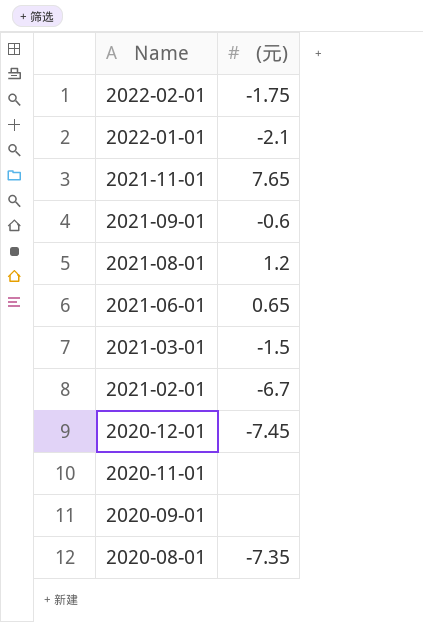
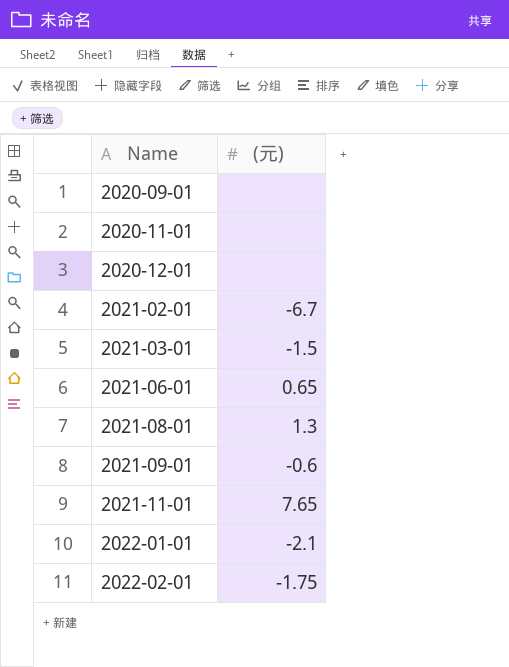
row order: Name descending -> Name ascending
row 2020-08-01: -7.35 -> none
2020-12-01 | (元): -7.45 -> none
2021-08-01 | (元): 1.2 -> 1.3

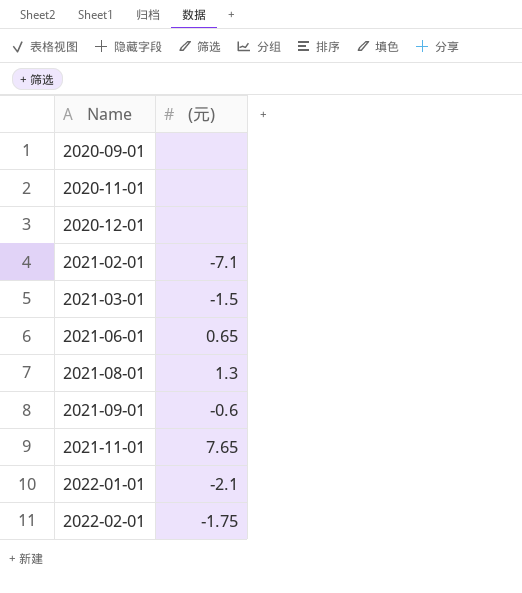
2021-02-01 | (元): -6.7 -> -7.1

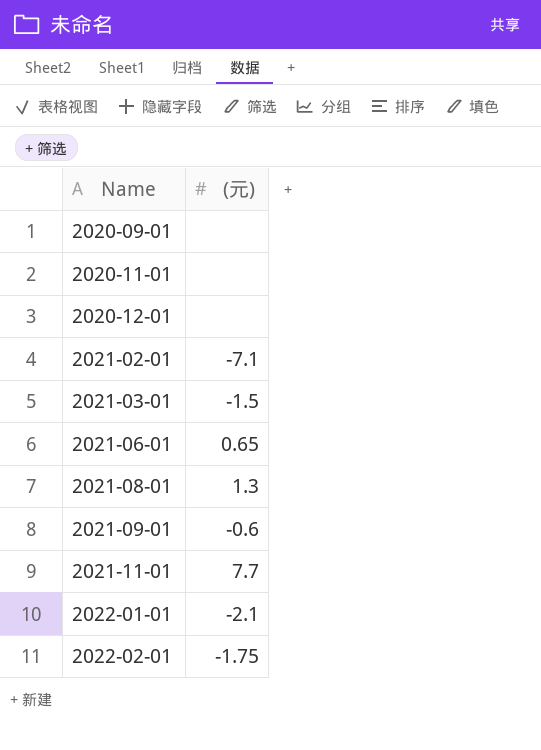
2021-11-01 | (元): 7.65 -> 7.7

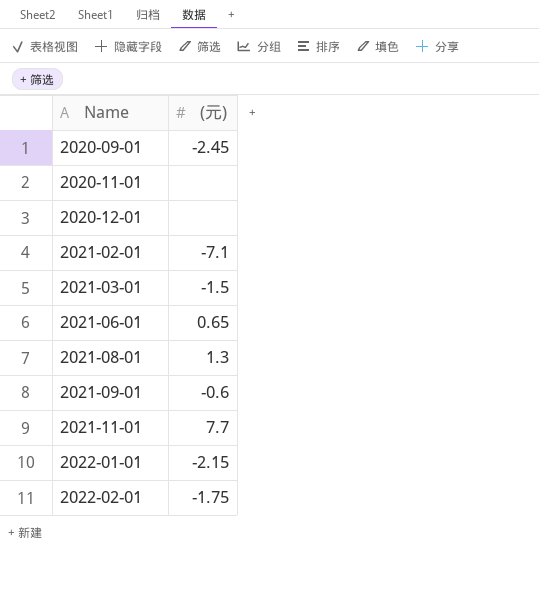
2020-09-01 | (元): none -> -2.45
2022-01-01 | (元): -2.1 -> -2.15

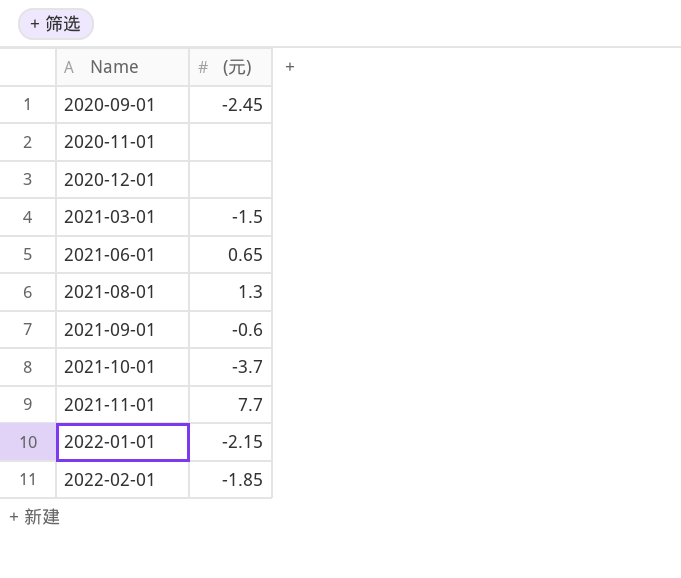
row 2021-02-01: -7.1 -> none
row 2021-10-01: none -> -3.7
2022-02-01 | (元): -1.75 -> -1.85

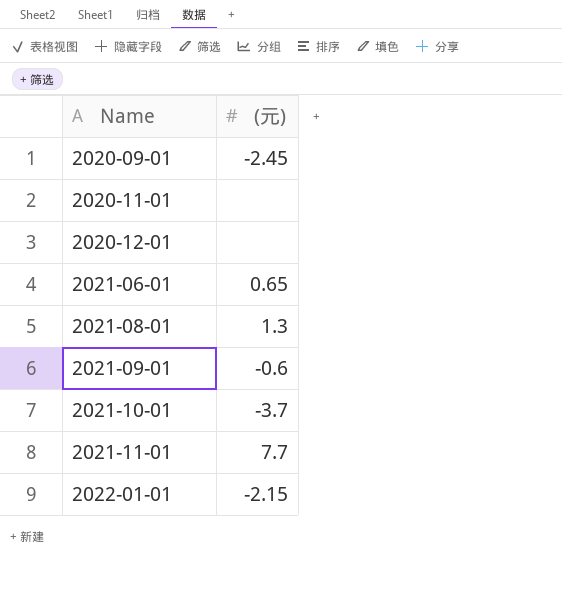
row 2021-03-01: -1.5 -> none
row 2022-02-01: -1.85 -> none

